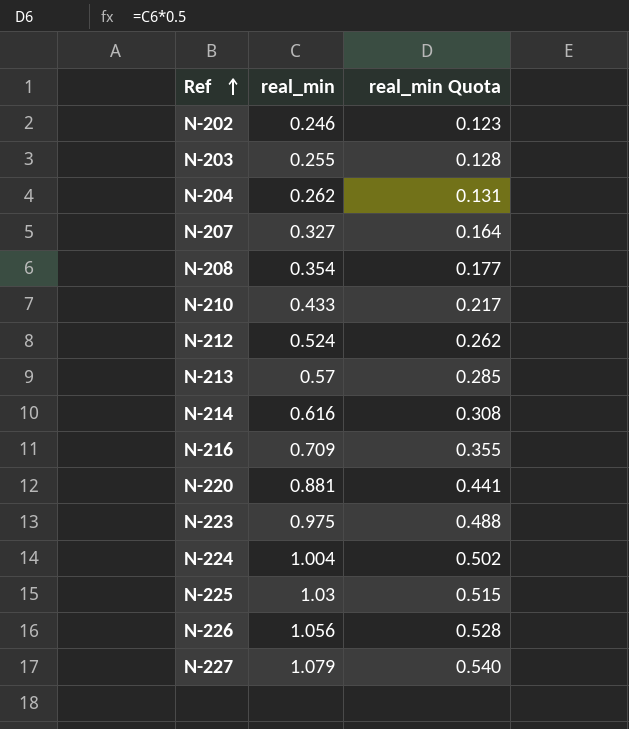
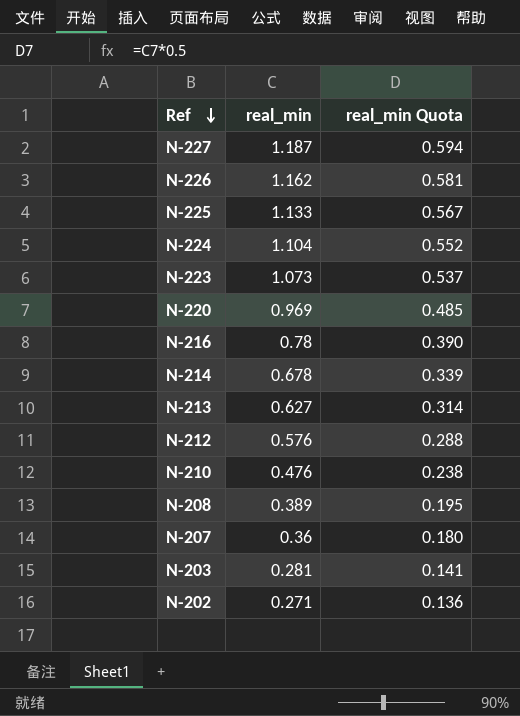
row order: Ref ascending -> Ref descending
row N-204: 0.262 | 0.131 -> none
N-227 | real_min: 1.079 -> 1.187
N-227 | real_min Quota: 0.540 -> 0.594
N-226 | real_min: 1.056 -> 1.162
N-226 | real_min Quota: 0.528 -> 0.581
N-225 | real_min: 1.03 -> 1.133
N-225 | real_min Quota: 0.515 -> 0.567
N-224 | real_min: 1.004 -> 1.104
N-224 | real_min Quota: 0.502 -> 0.552
N-223 | real_min: 0.975 -> 1.073
N-223 | real_min Quota: 0.488 -> 0.537
N-220 | real_min: 0.881 -> 0.969
N-220 | real_min Quota: 0.441 -> 0.485
N-216 | real_min: 0.709 -> 0.78
N-216 | real_min Quota: 0.355 -> 0.390
N-214 | real_min: 0.616 -> 0.678
N-214 | real_min Quota: 0.308 -> 0.339
N-213 | real_min: 0.57 -> 0.627
N-213 | real_min Quota: 0.285 -> 0.314
N-212 | real_min: 0.524 -> 0.576
N-212 | real_min Quota: 0.262 -> 0.288
N-210 | real_min: 0.433 -> 0.476
N-210 | real_min Quota: 0.217 -> 0.238
N-208 | real_min: 0.354 -> 0.389
N-208 | real_min Quota: 0.177 -> 0.195
N-207 | real_min: 0.327 -> 0.36
N-207 | real_min Quota: 0.164 -> 0.180
N-203 | real_min: 0.255 -> 0.281
N-203 | real_min Quota: 0.128 -> 0.141
N-202 | real_min: 0.246 -> 0.271
N-202 | real_min Quota: 0.123 -> 0.136

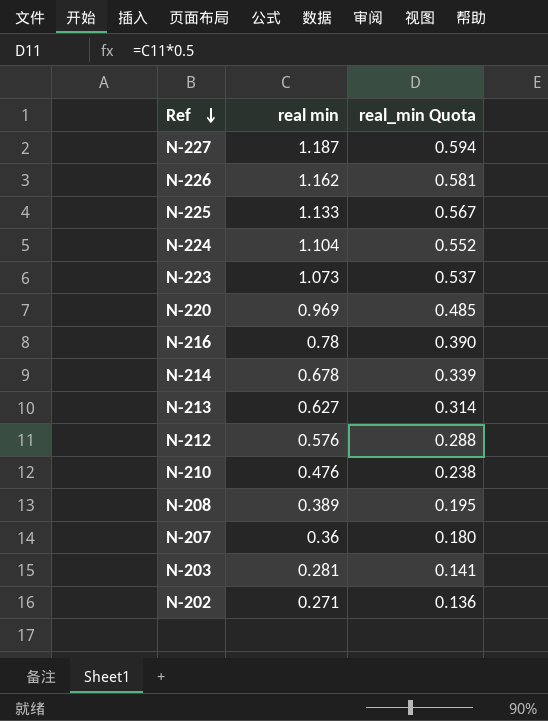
column name: real_min -> real min

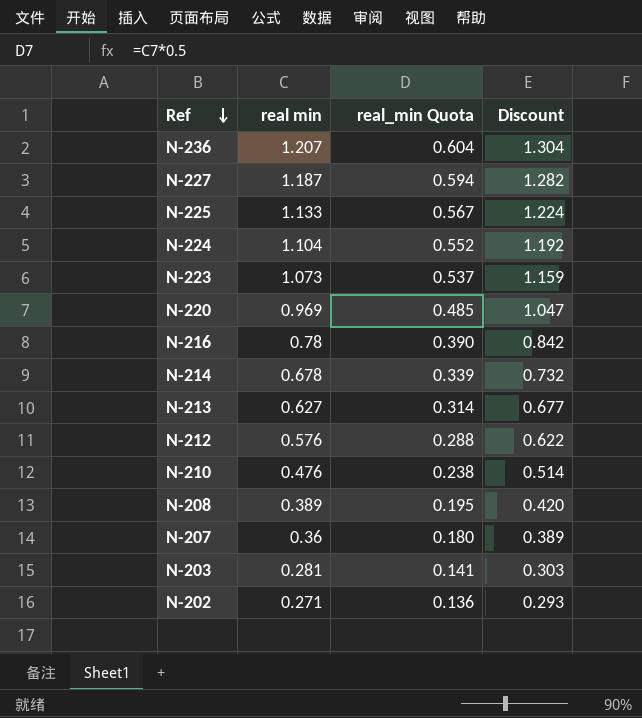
column Discount | formula: none -> [real min] * 1.08
row N-226: 1.162 | 0.581 -> none
row N-236: none -> 1.207 | 0.604 | 1.304

